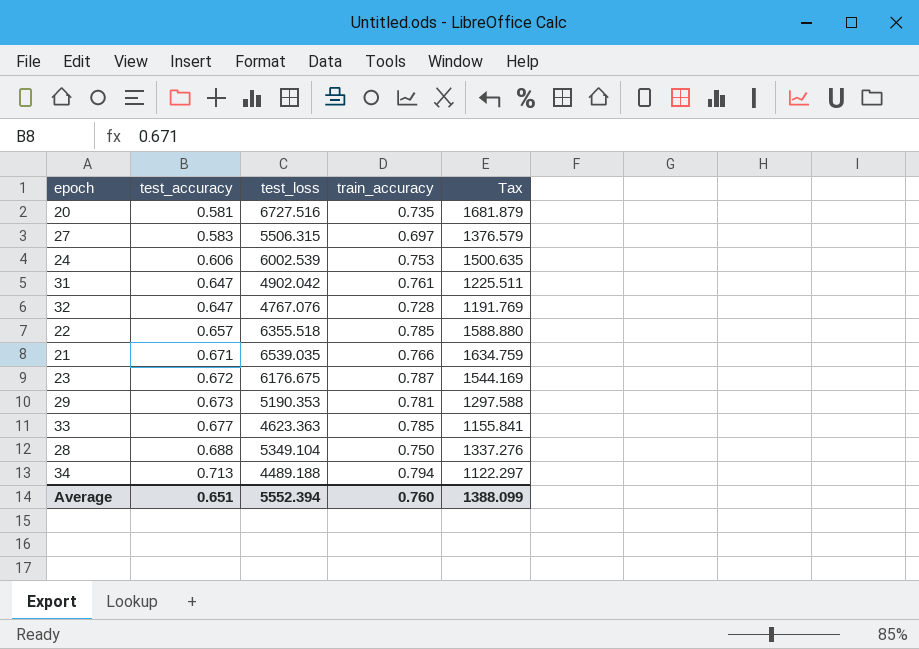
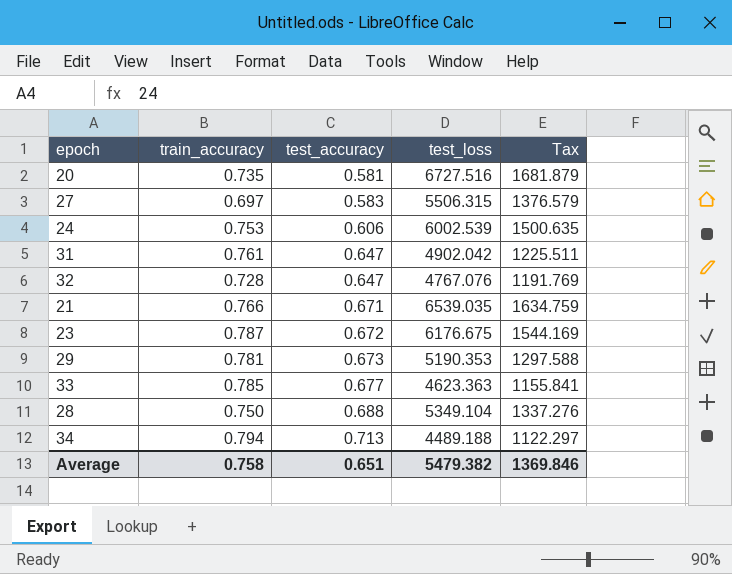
column train_accuracy | position: 4 -> 2
row 22: 0.657 | 6355.518 | 0.785 | 1588.880 -> none
Average | train_accuracy: 0.760 -> 0.758
Average | test_loss: 5552.394 -> 5479.382
Average | Tax: 1388.099 -> 1369.846

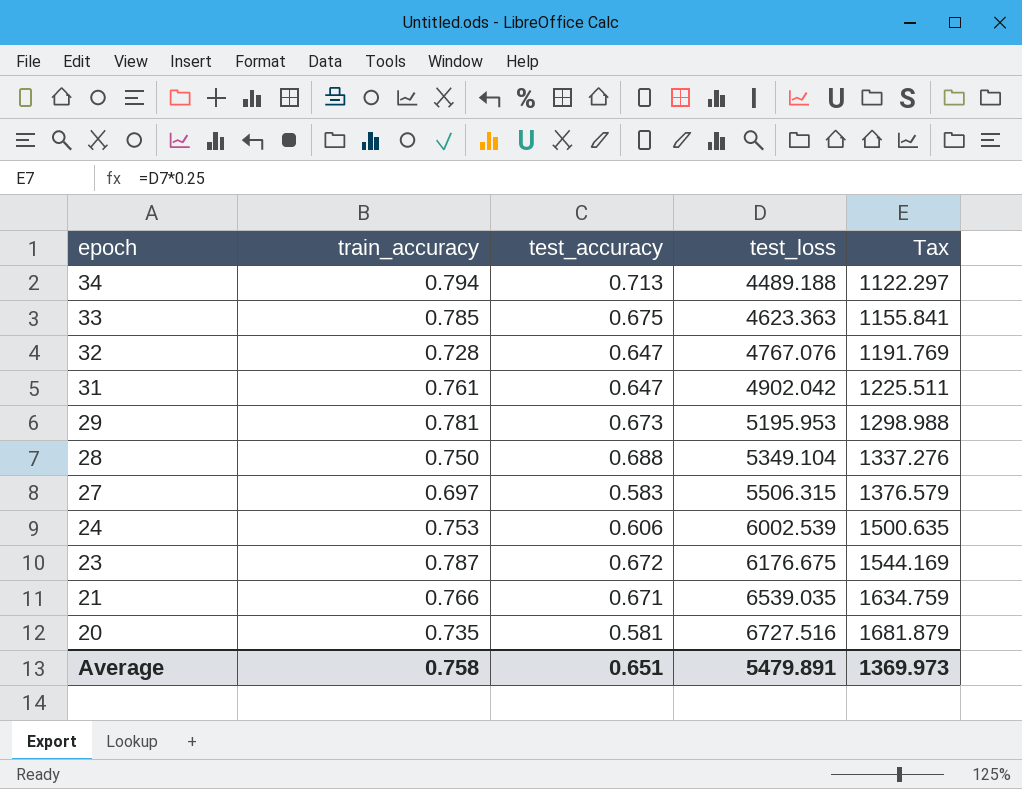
row order: test_accuracy ascending -> epoch descending
33 | test_accuracy: 0.677 -> 0.675
29 | test_loss: 5190.353 -> 5195.953
29 | Tax: 1297.588 -> 1298.988
Average | test_loss: 5479.382 -> 5479.891
Average | Tax: 1369.846 -> 1369.973

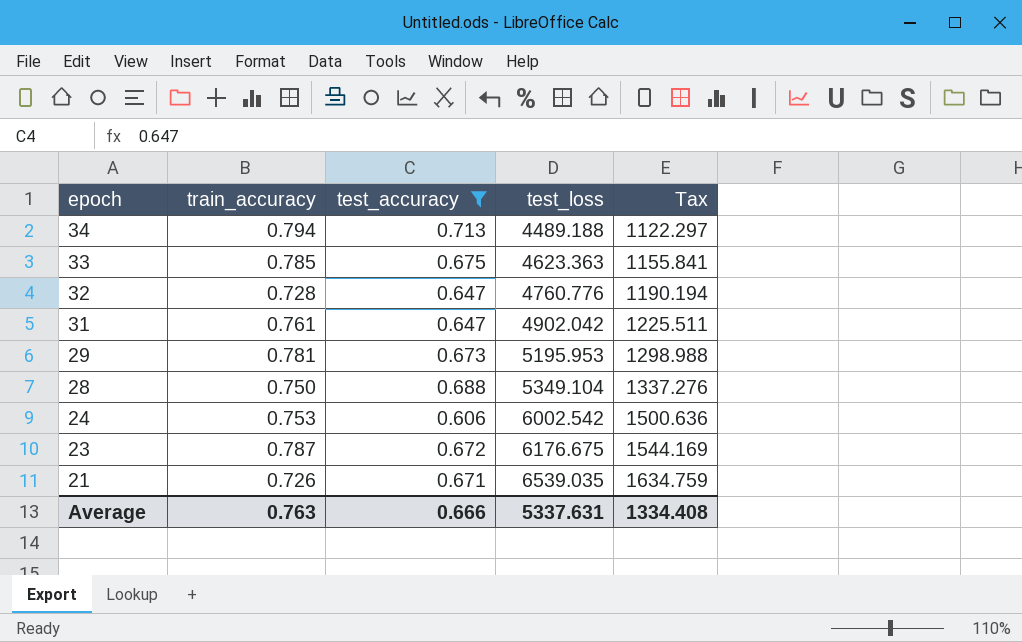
filter: none -> test_accuracy >= 0.606
32 | test_loss: 4767.076 -> 4760.776
32 | Tax: 1191.769 -> 1190.194
24 | test_loss: 6002.539 -> 6002.542
24 | Tax: 1500.635 -> 1500.636
21 | train_accuracy: 0.766 -> 0.726
Average | train_accuracy: 0.758 -> 0.763
Average | test_accuracy: 0.651 -> 0.666
Average | test_loss: 5479.891 -> 5337.631
Average | Tax: 1369.973 -> 1334.408

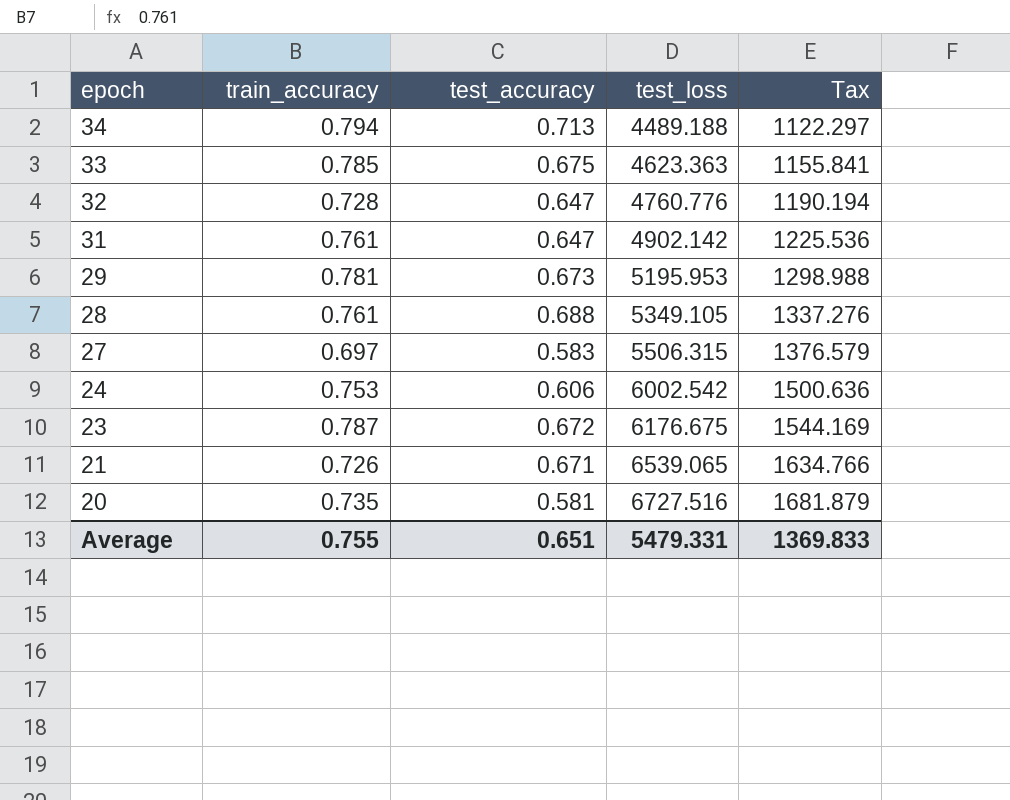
filter: test_accuracy >= 0.606 -> none
31 | test_loss: 4902.042 -> 4902.142
31 | Tax: 1225.511 -> 1225.536
28 | train_accuracy: 0.750 -> 0.761
28 | test_loss: 5349.104 -> 5349.105
21 | test_loss: 6539.035 -> 6539.065
21 | Tax: 1634.759 -> 1634.766
Average | train_accuracy: 0.763 -> 0.755
Average | test_accuracy: 0.666 -> 0.651
Average | test_loss: 5337.631 -> 5479.331
Average | Tax: 1334.408 -> 1369.833

